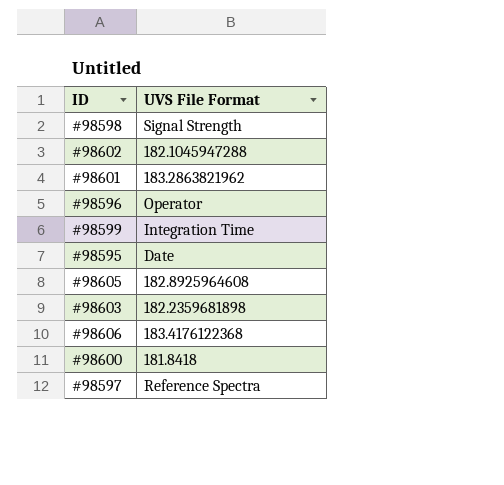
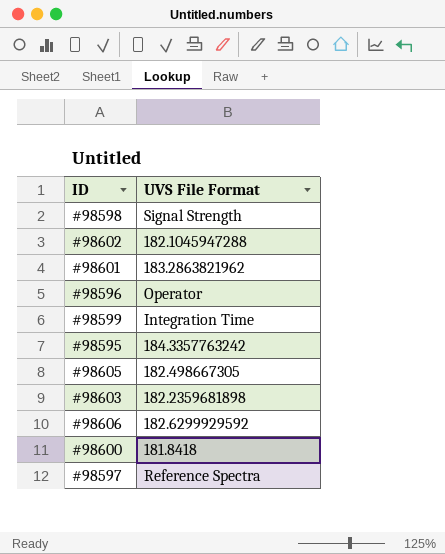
#98595 | UVS File Format: Date -> 184.3357763242
#98605 | UVS File Format: 182.8925964608 -> 182.498667305
#98606 | UVS File Format: 183.4176122368 -> 182.6299929592

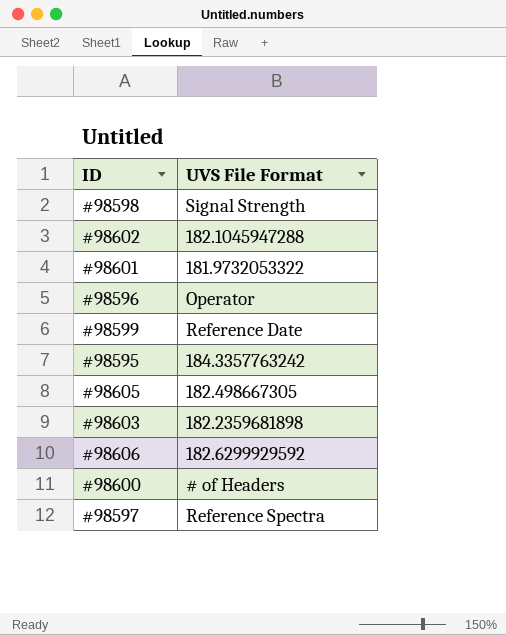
#98601 | UVS File Format: 183.2863821962 -> 181.9732053322
#98599 | UVS File Format: Integration Time -> Reference Date
#98600 | UVS File Format: 181.8418 -> # of Headers

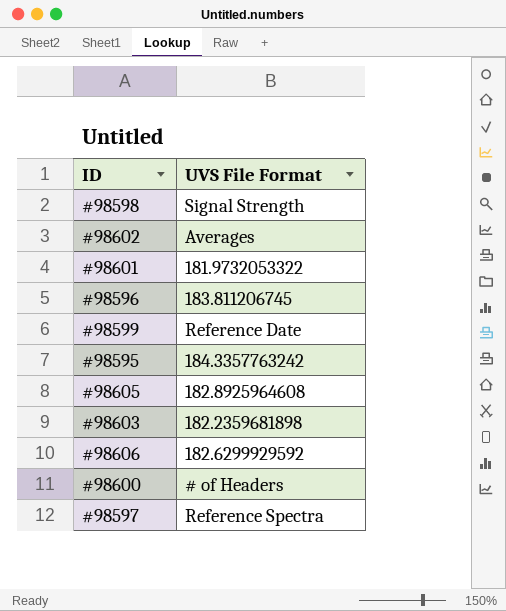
#98602 | UVS File Format: 182.1045947288 -> Averages
#98596 | UVS File Format: Operator -> 183.811206745
#98605 | UVS File Format: 182.498667305 -> 182.8925964608

